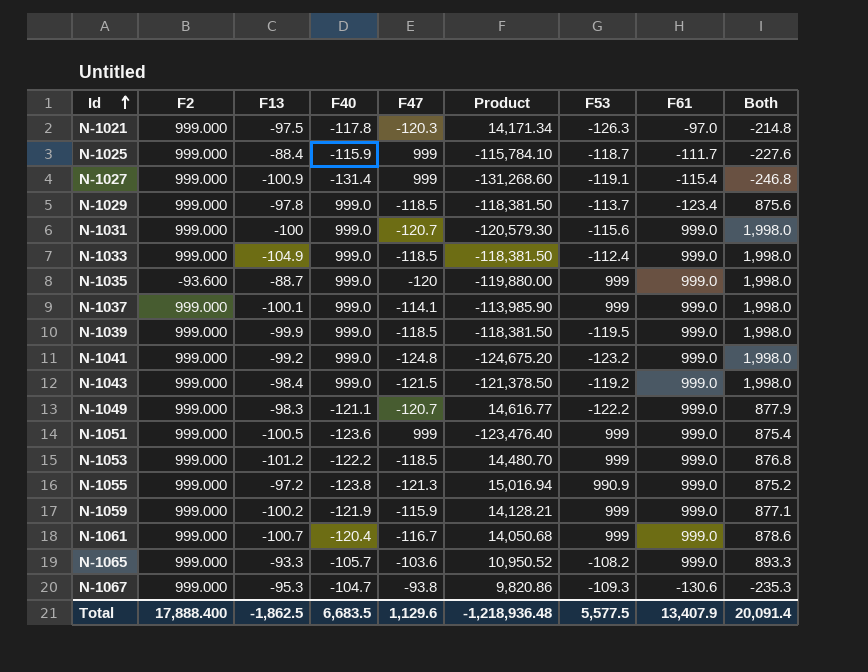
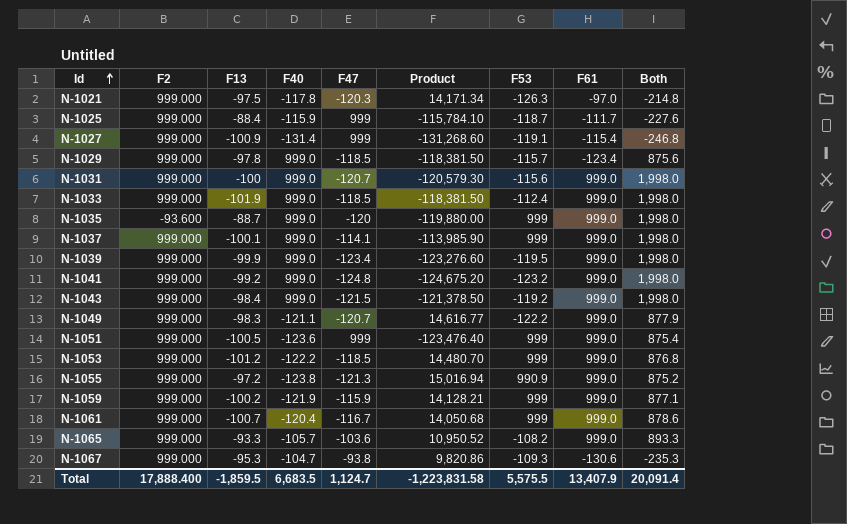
N-1029 | F53: -113.7 -> -115.7
N-1033 | F13: -104.9 -> -101.9
N-1039 | F47: -118.5 -> -123.4
N-1039 | Product: -118,381.50 -> -123,276.60
Total | F13: -1,862.5 -> -1,859.5
Total | F47: 1,129.6 -> 1,124.7
Total | Product: -1,218,936.48 -> -1,223,831.58
Total | F53: 5,577.5 -> 5,575.5

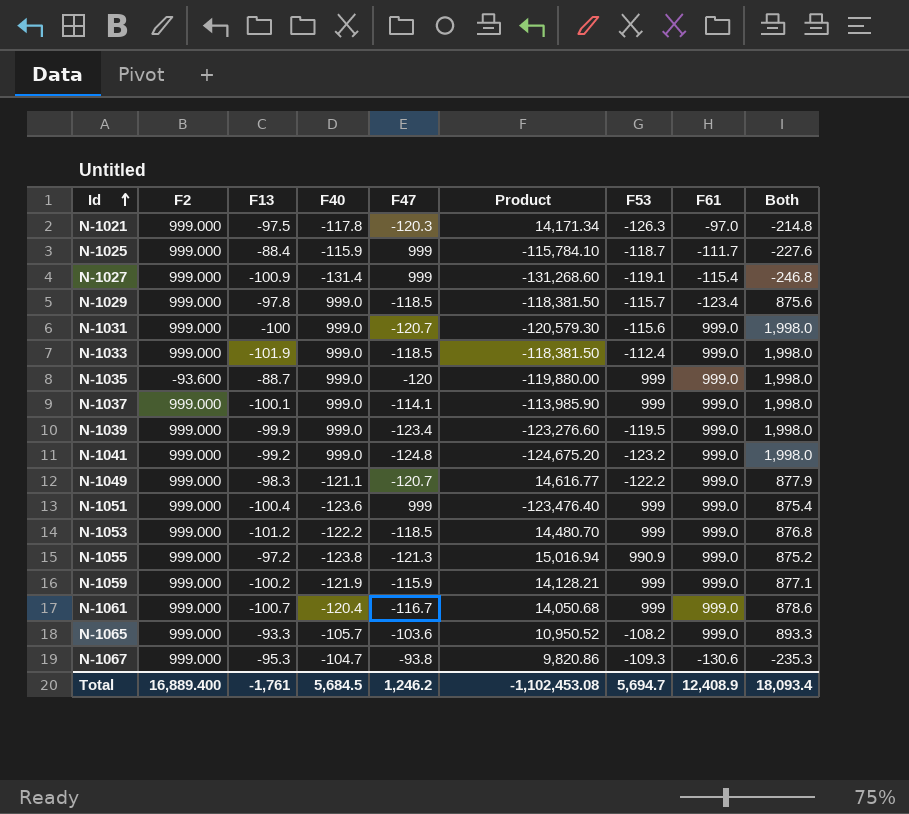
row N-1043: 999.000 | -98.4 | 999.0 | -121.5 | -121,378.50 | -119.2 | 999.0 | 1,998.0 -> none
N-1051 | F13: -100.5 -> -100.4
Total | F2: 17,888.400 -> 16,889.400
Total | F13: -1,859.5 -> -1,761
Total | F40: 6,683.5 -> 5,684.5
Total | F47: 1,124.7 -> 1,246.2
Total | Product: -1,223,831.58 -> -1,102,453.08
Total | F53: 5,575.5 -> 5,694.7
Total | F61: 13,407.9 -> 12,408.9
Total | Both: 20,091.4 -> 18,093.4

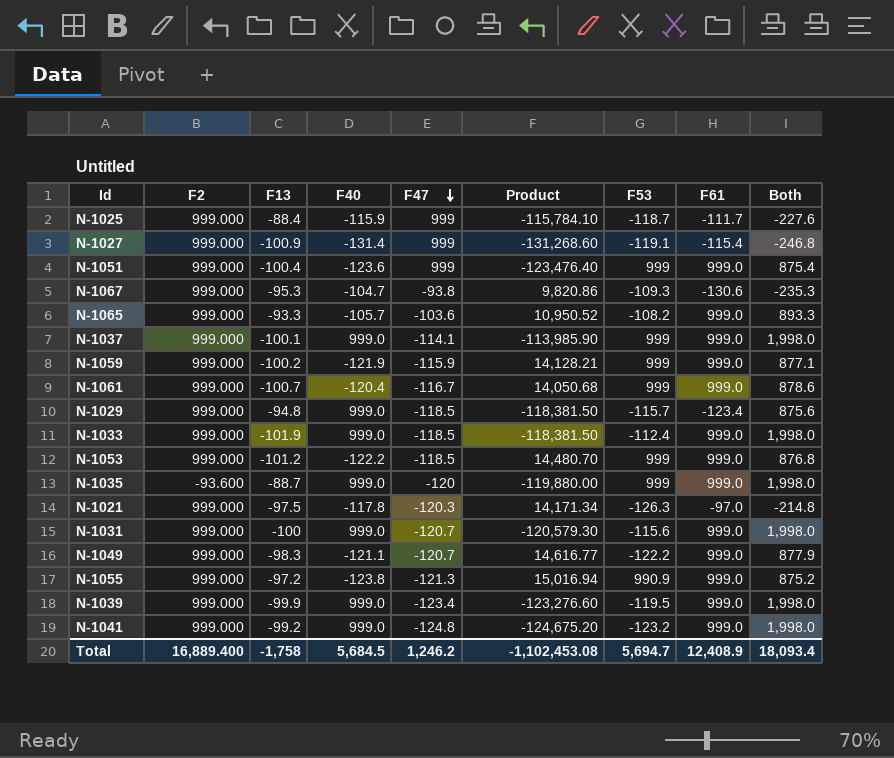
row order: Id ascending -> F47 descending
N-1029 | F13: -97.8 -> -94.8
Total | F13: -1,761 -> -1,758

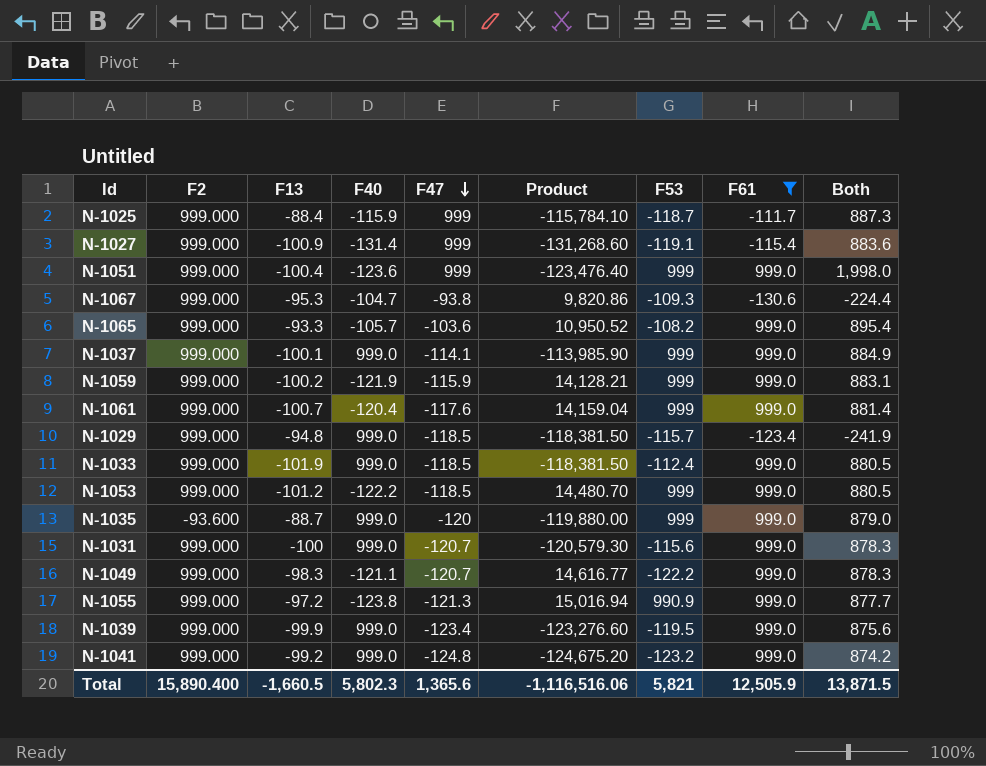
filter: none -> F61 != -97.0
column Both | formula: [F40] + [F61] -> [F47] + [F61]
N-1061 | F47: -116.7 -> -117.6
N-1061 | Product: 14,050.68 -> 14,159.04
Total | F2: 16,889.400 -> 15,890.400
Total | F13: -1,758 -> -1,660.5
Total | F40: 5,684.5 -> 5,802.3
Total | F47: 1,246.2 -> 1,365.6
Total | Product: -1,102,453.08 -> -1,116,516.06
Total | F53: 5,694.7 -> 5,821
Total | F61: 12,408.9 -> 12,505.9
Total | Both: 18,093.4 -> 13,871.5

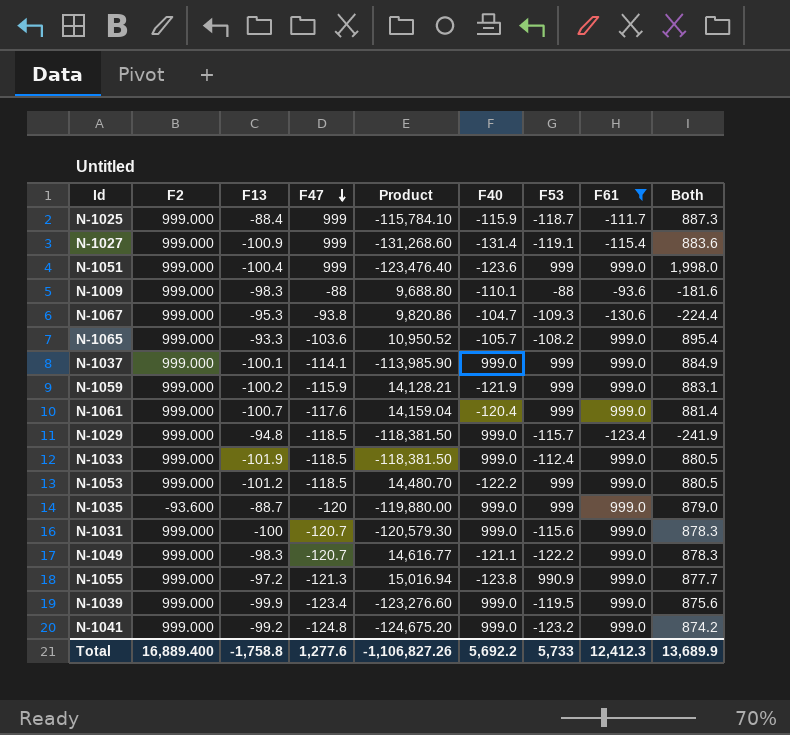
column F40 | position: 4 -> 6
row N-1009: none -> 999.000 | -98.3 | -88 | 9,688.80 | -110.1 | -88 | -93.6 | -181.6
Total | F2: 15,890.400 -> 16,889.400
Total | F13: -1,660.5 -> -1,758.8
Total | F47: 1,365.6 -> 1,277.6
Total | Product: -1,116,516.06 -> -1,106,827.26
Total | F40: 5,802.3 -> 5,692.2
Total | F53: 5,821 -> 5,733
Total | F61: 12,505.9 -> 12,412.3
Total | Both: 13,871.5 -> 13,689.9

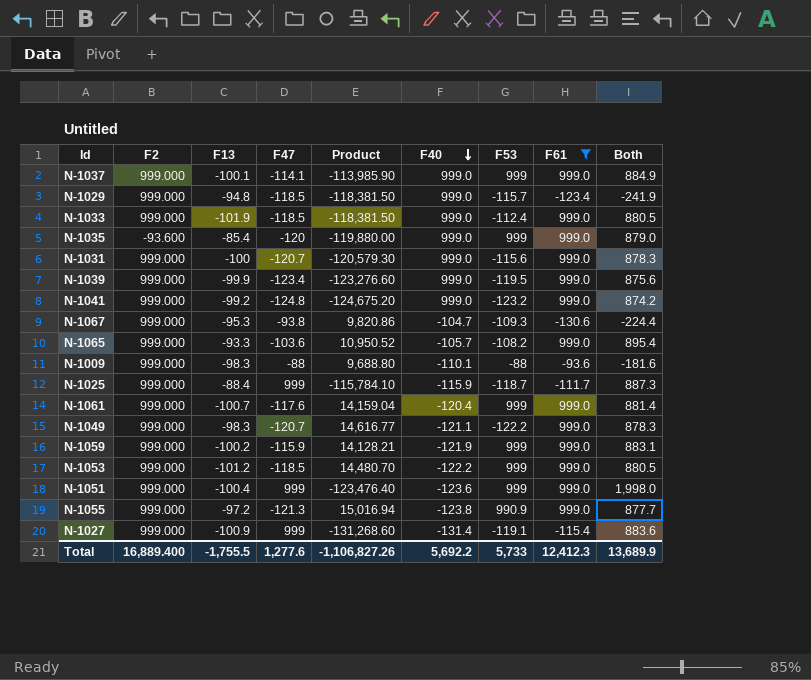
row order: F47 descending -> F40 descending
N-1035 | F13: -88.7 -> -85.4
Total | F13: -1,758.8 -> -1,755.5

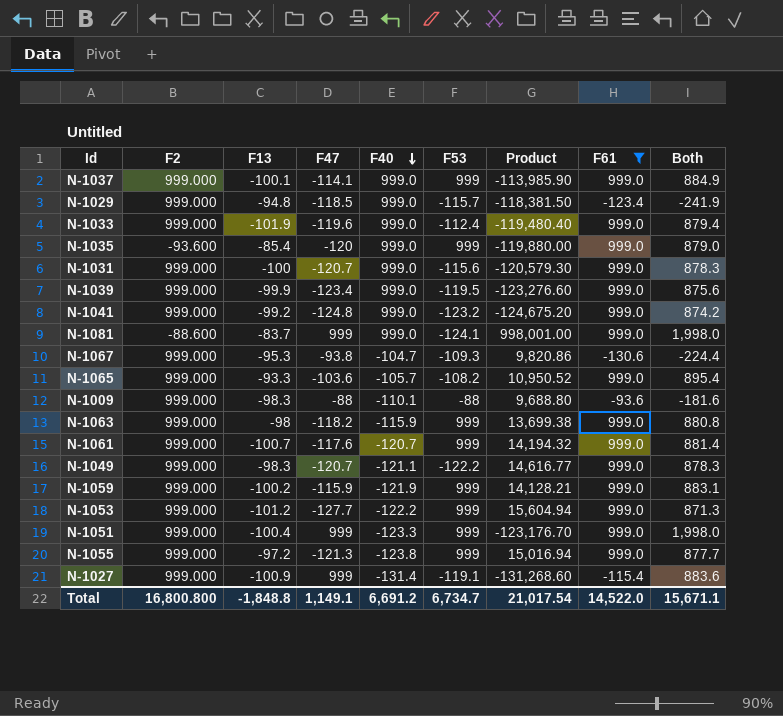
column Product | position: 5 -> 7
row N-1025: 999.000 | -88.4 | 999 | -115,784.10 | -115.9 | -118.7 | -111.7 | 887.3 -> none
N-1033 | F47: -118.5 -> -119.6
N-1033 | Product: -118,381.50 -> -119,480.40
N-1033 | Both: 880.5 -> 879.4
row N-1081: none -> -88.600 | -83.7 | 999 | 999.0 | -124.1 | 998,001.00 | 999.0 | 1,998.0
row N-1063: none -> 999.000 | -98 | -118.2 | -115.9 | 999 | 13,699.38 | 999.0 | 880.8
N-1061 | F40: -120.4 -> -120.7
N-1061 | Product: 14,159.04 -> 14,194.32
N-1053 | F47: -118.5 -> -127.7
N-1053 | Product: 14,480.70 -> 15,604.94
N-1053 | Both: 880.5 -> 871.3
N-1051 | F40: -123.6 -> -123.3
N-1051 | Product: -123,476.40 -> -123,176.70
N-1055 | F53: 990.9 -> 999
Total | F2: 16,889.400 -> 16,800.800
Total | F13: -1,755.5 -> -1,848.8
Total | F47: 1,277.6 -> 1,149.1
Total | F40: 5,692.2 -> 6,691.2
Total | F53: 5,733 -> 6,734.7
Total | Product: -1,106,827.26 -> 21,017.54
Total | F61: 12,412.3 -> 14,522.0
Total | Both: 13,689.9 -> 15,671.1

